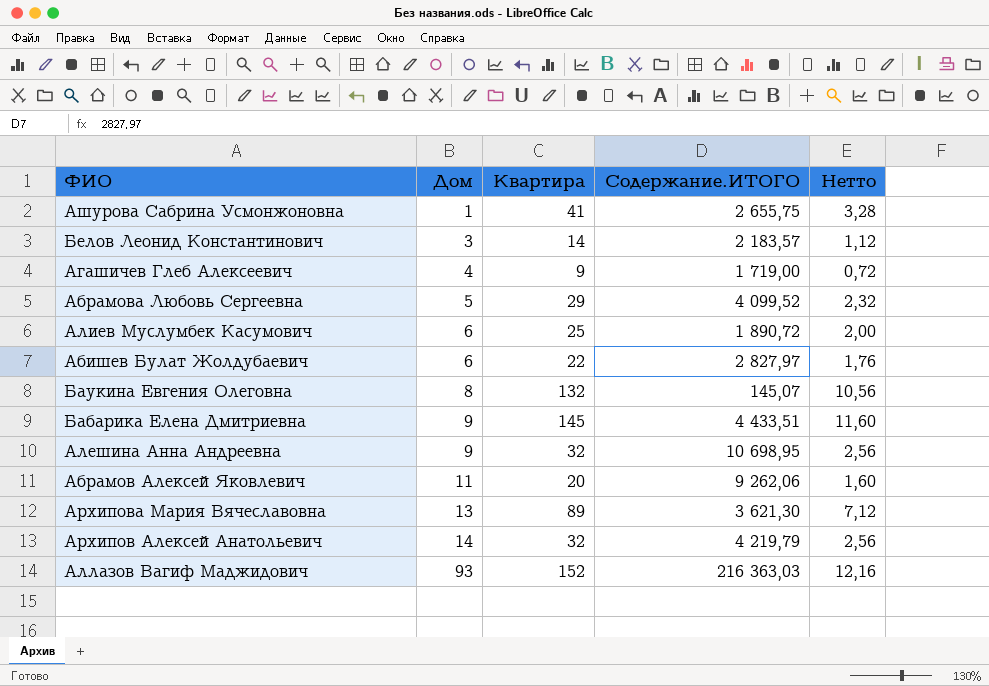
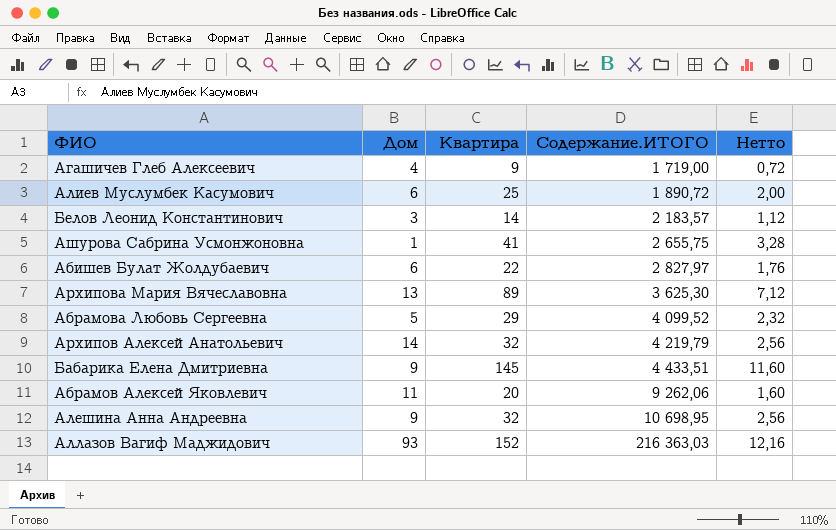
row order: Дом ascending -> Содержание.ИТОГО ascending
row Баукина Евгения Олеговна: 8 | 132 | 145,07 | 10,56 -> none
Архипова Мария Вячеславовна | Содержание.ИТОГО: 3 621,30 -> 3 625,30

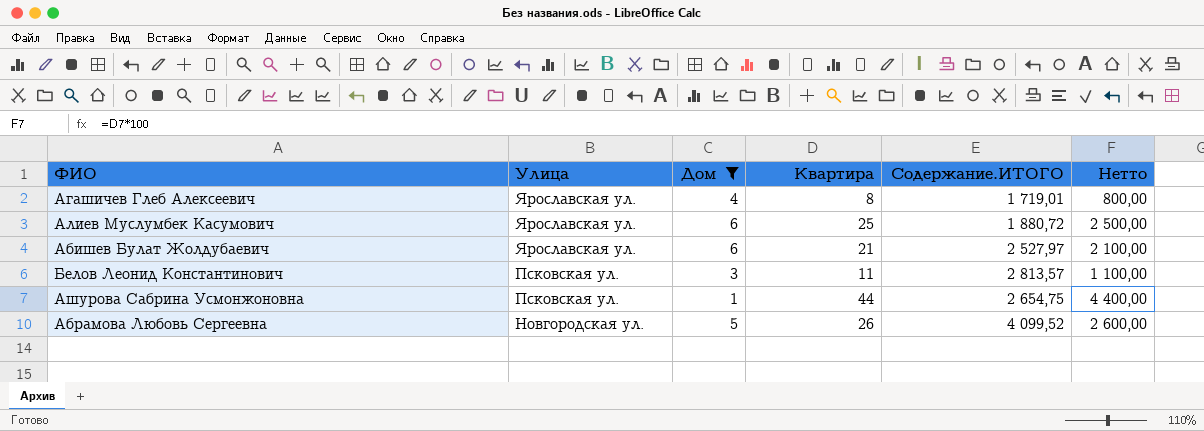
filter: none -> Дом <= 6
row order: Содержание.ИТОГО ascending -> Улица descending
column Улица | position: none -> 2
column Нетто | formula: [Квартира] * 0,08 -> [Квартира] * 100
Агашичев Глеб Алексеевич | Квартира: 9 -> 8
Агашичев Глеб Алексеевич | Содержание.ИТОГО: 1 719,00 -> 1 719,01
Алиев Муслумбек Касумович | Содержание.ИТОГО: 1 890,72 -> 1 880,72
Абишев Булат Жолдубаевич | Квартира: 22 -> 21
Абишев Булат Жолдубаевич | Содержание.ИТОГО: 2 827,97 -> 2 527,97
Белов Леонид Константинович | Квартира: 14 -> 11
Белов Леонид Константинович | Содержание.ИТОГО: 2 183,57 -> 2 813,57
Ашурова Сабрина Усмонжоновна | Квартира: 41 -> 44
Ашурова Сабрина Усмонжоновна | Содержание.ИТОГО: 2 655,75 -> 2 654,75
Абрамова Любовь Сергеевна | Квартира: 29 -> 26

